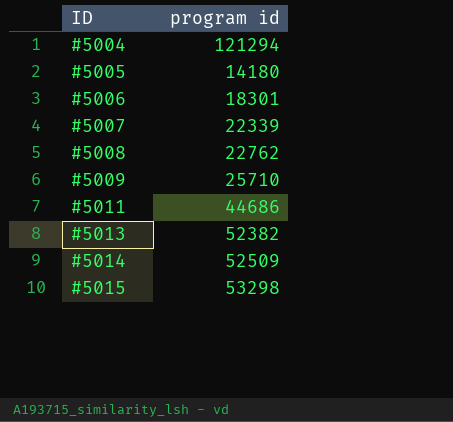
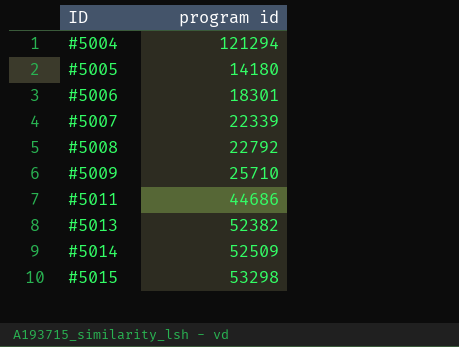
#5008 | program id: 22762 -> 22792

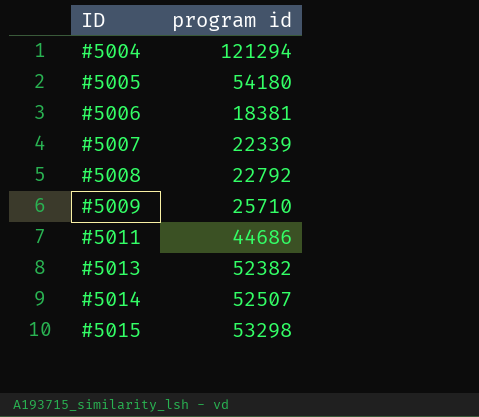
#5005 | program id: 14180 -> 54180
#5006 | program id: 18301 -> 18381
#5014 | program id: 52509 -> 52507

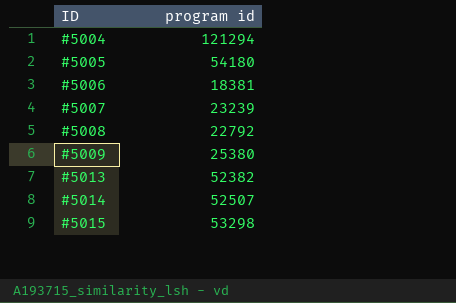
row #5011: 44686 -> none
#5007 | program id: 22339 -> 23239
#5009 | program id: 25710 -> 25380

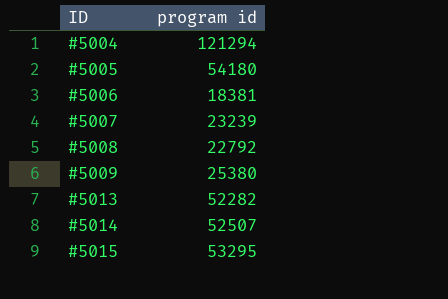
#5013 | program id: 52382 -> 52282
#5015 | program id: 53298 -> 53295

